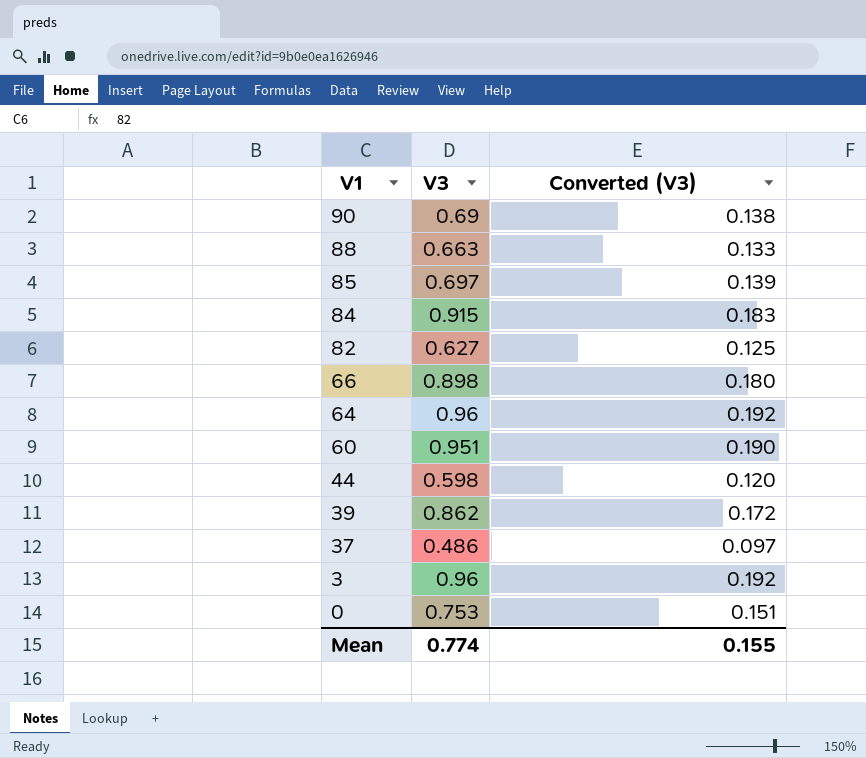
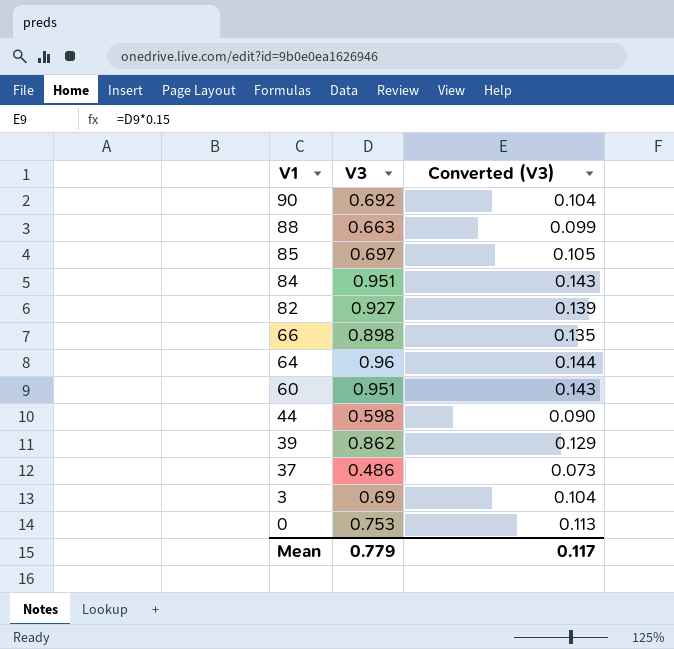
column Converted (V3) | formula: [V3] * 0.2 -> [V3] * 0.15
90 | V3: 0.69 -> 0.692
84 | V3: 0.915 -> 0.951
82 | V3: 0.627 -> 0.927
3 | V3: 0.96 -> 0.69
Mean | V3: 0.774 -> 0.779
Mean | Converted (V3): 0.155 -> 0.117

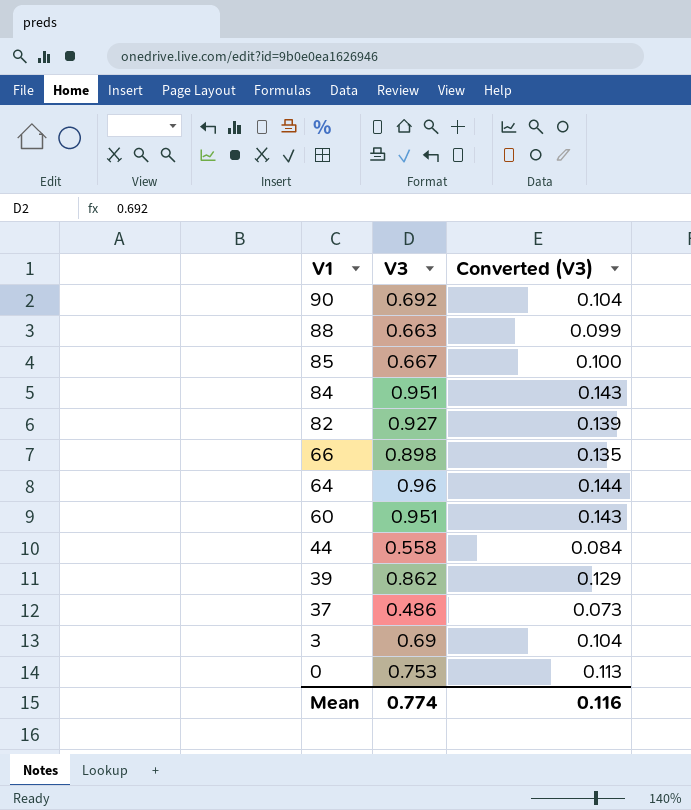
85 | V3: 0.697 -> 0.667
85 | Converted (V3): 0.105 -> 0.100
44 | V3: 0.598 -> 0.558
44 | Converted (V3): 0.090 -> 0.084
Mean | V3: 0.779 -> 0.774
Mean | Converted (V3): 0.117 -> 0.116

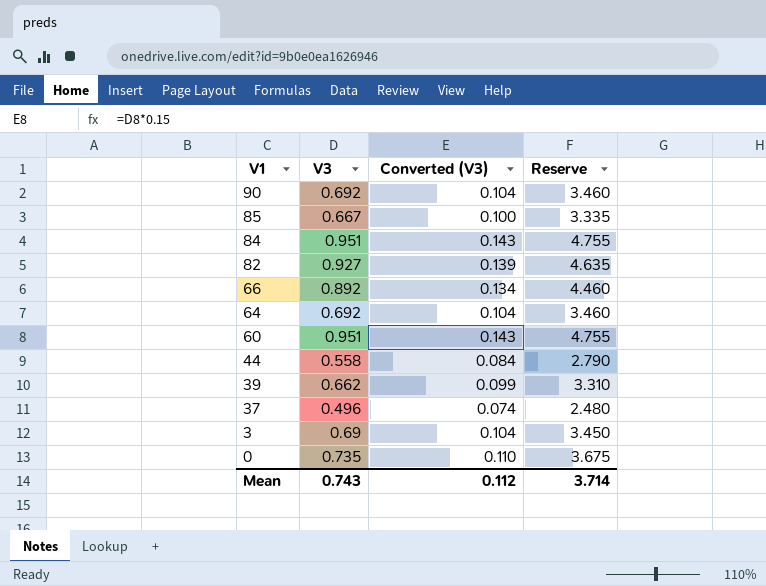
column Reserve | formula: none -> [V3] * 5
row 88: 0.663 | 0.099 -> none
66 | V3: 0.898 -> 0.892
66 | Converted (V3): 0.135 -> 0.134
64 | V3: 0.96 -> 0.692
64 | Converted (V3): 0.144 -> 0.104
39 | V3: 0.862 -> 0.662
39 | Converted (V3): 0.129 -> 0.099
37 | V3: 0.486 -> 0.496
37 | Converted (V3): 0.073 -> 0.074
0 | V3: 0.753 -> 0.735
0 | Converted (V3): 0.113 -> 0.110
Mean | V3: 0.774 -> 0.743
Mean | Converted (V3): 0.116 -> 0.112

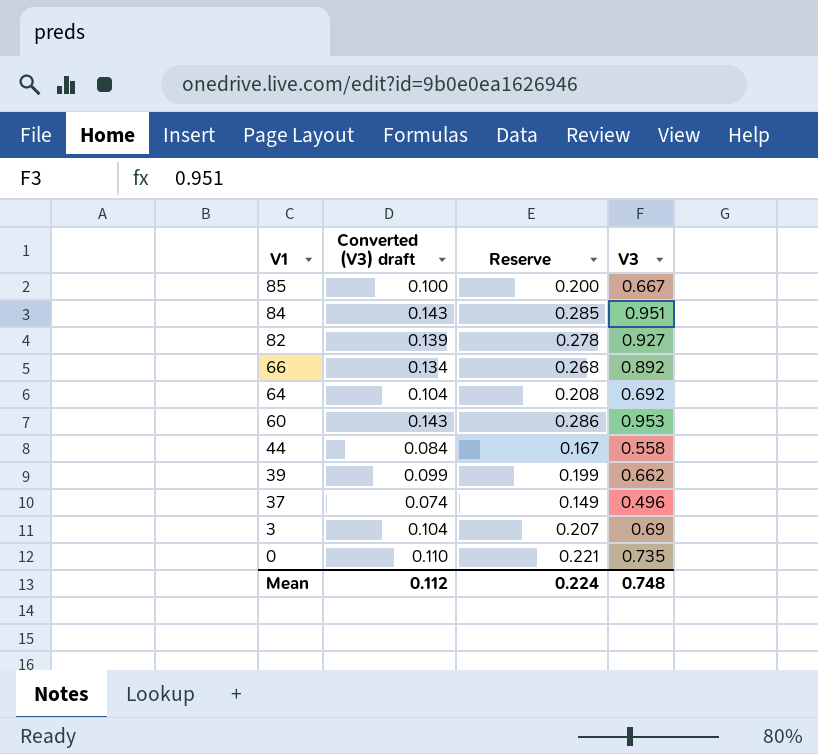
column name: Converted (V3) -> Converted (V3) draft
column Reserve | formula: [V3] * 5 -> [V3] * 0.3
column V3 | position: 2 -> 4
row 90: 0.692 | 0.104 | 3.460 -> none
60 | V3: 0.951 -> 0.953
Mean | Reserve: 3.714 -> 0.224
Mean | V3: 0.743 -> 0.748

